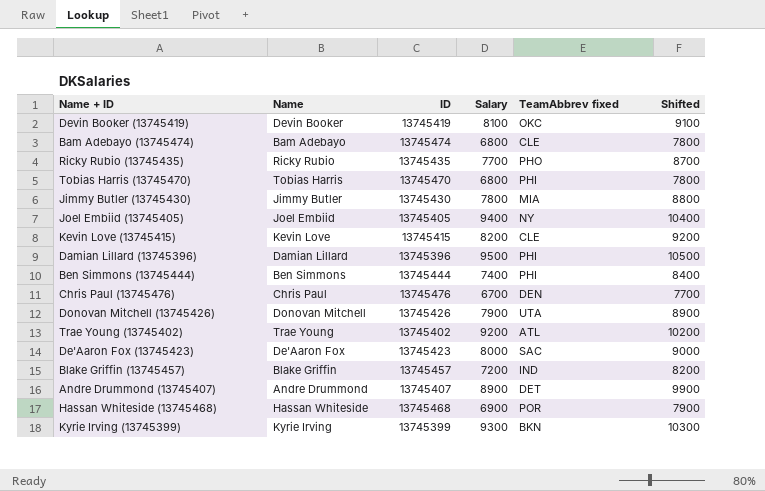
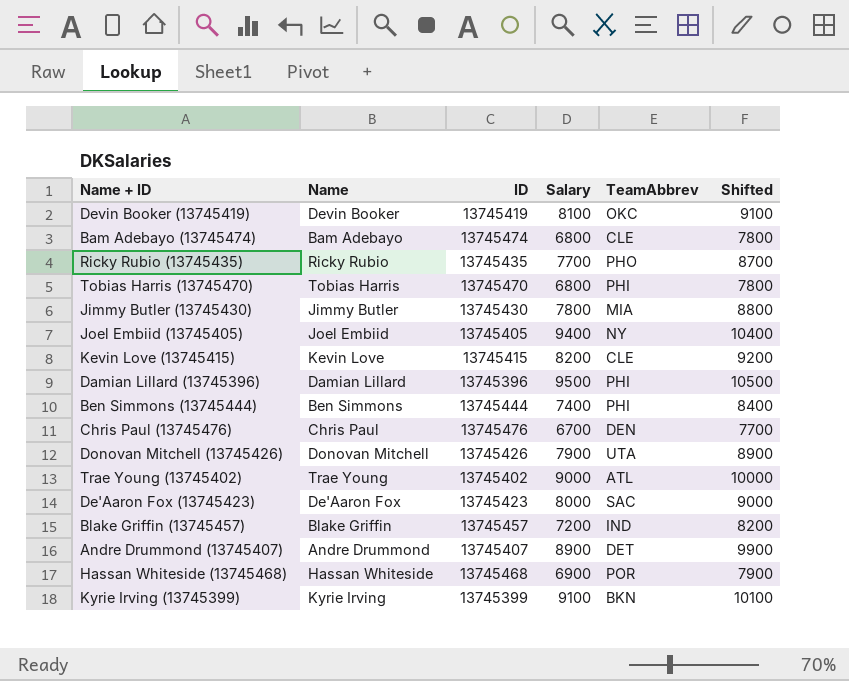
column name: TeamAbbrev fixed -> TeamAbbrev
Trae Young (13745402) | Salary: 9200 -> 9000
Trae Young (13745402) | Shifted: 10200 -> 10000
Kyrie Irving (13745399) | Salary: 9300 -> 9100
Kyrie Irving (13745399) | Shifted: 10300 -> 10100

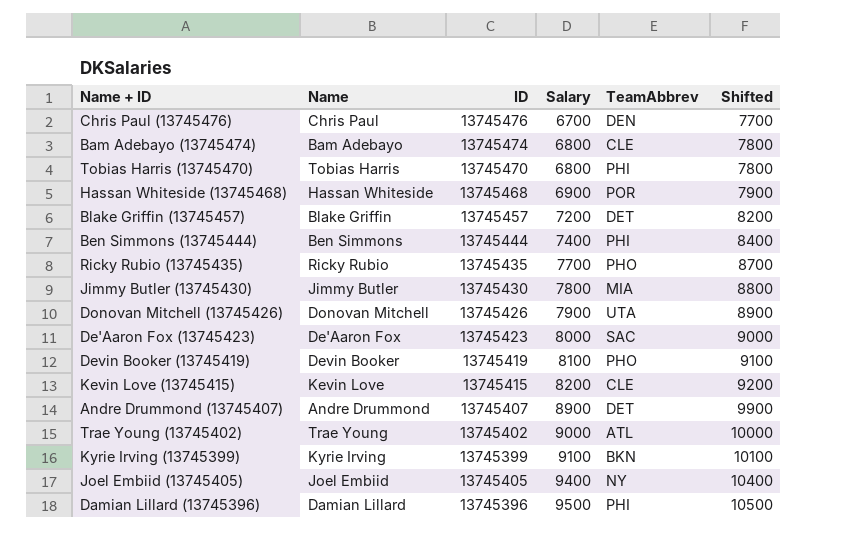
row order: none -> Salary ascending
Blake Griffin (13745457) | TeamAbbrev: IND -> DET
Devin Booker (13745419) | TeamAbbrev: OKC -> PHO

